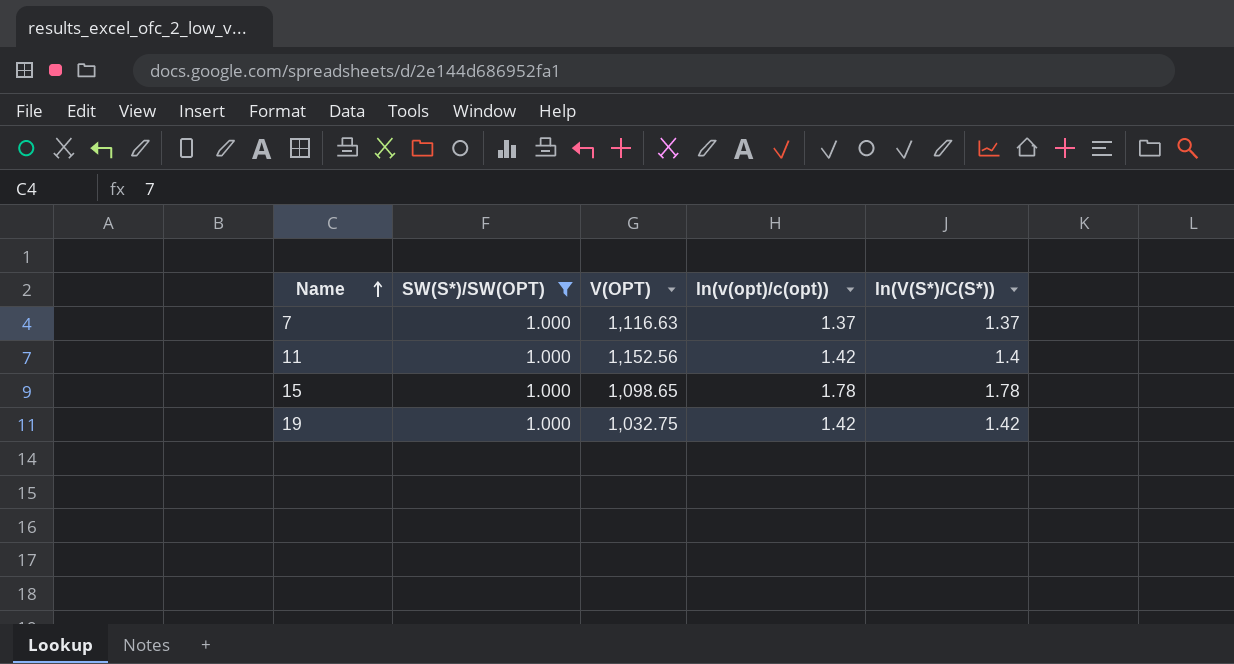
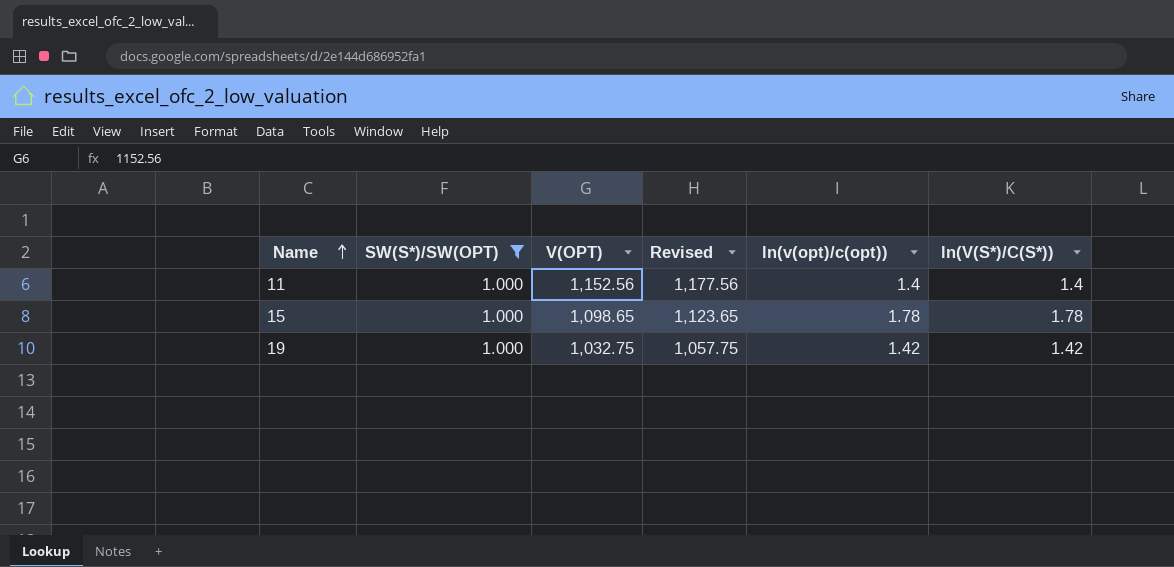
column Revised | formula: none -> [V(OPT)] + 25
row 7: 1.000 | 1,116.63 | 1.37 | 1.37 -> none
11 | ln(v(opt)/c(opt)): 1.42 -> 1.4

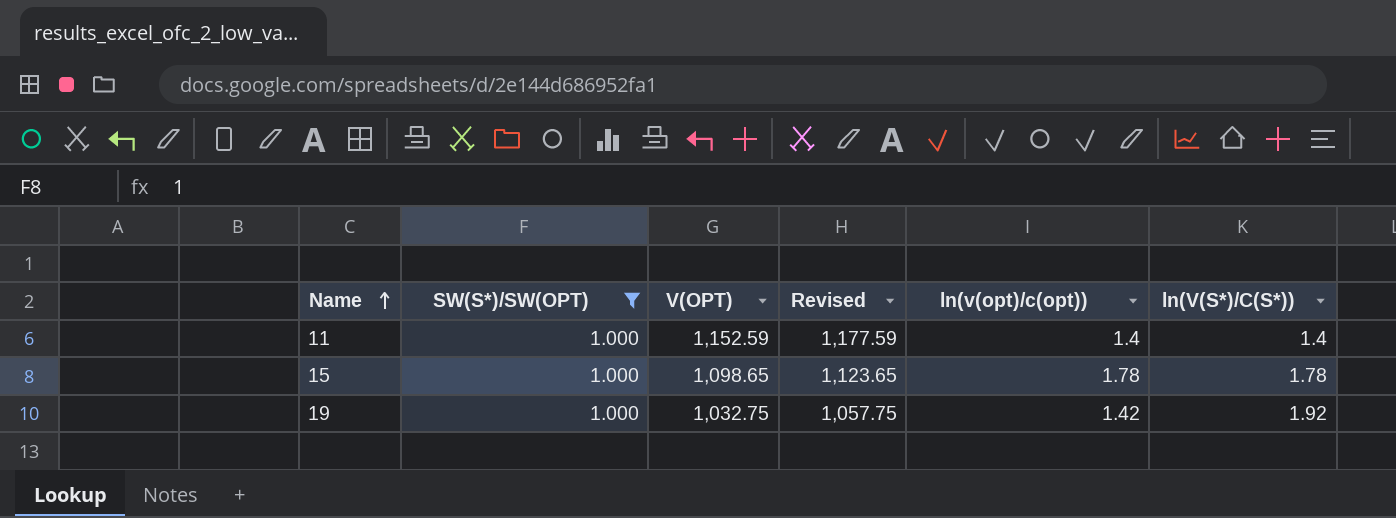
11 | V(OPT): 1,152.56 -> 1,152.59
11 | Revised: 1,177.56 -> 1,177.59
19 | ln(V(S*)/C(S*)): 1.42 -> 1.92

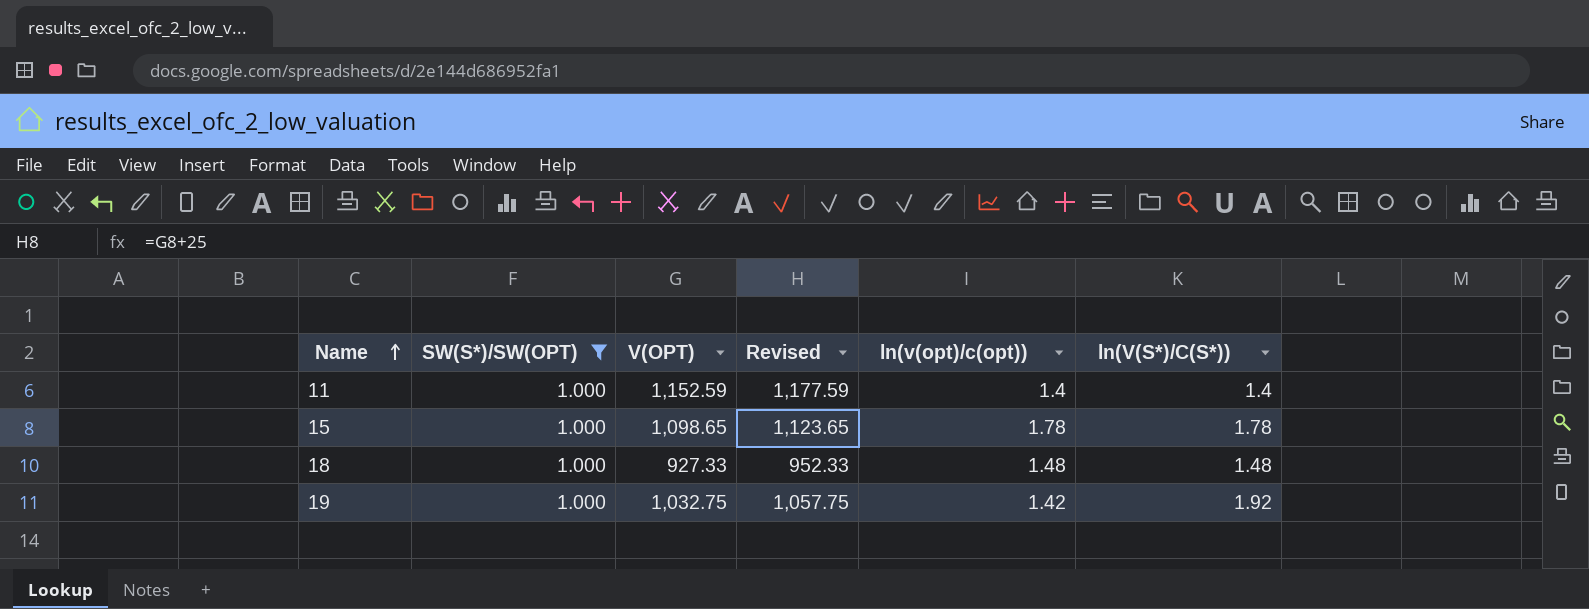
row 18: none -> 1.000 | 927.33 | 952.33 | 1.48 | 1.48

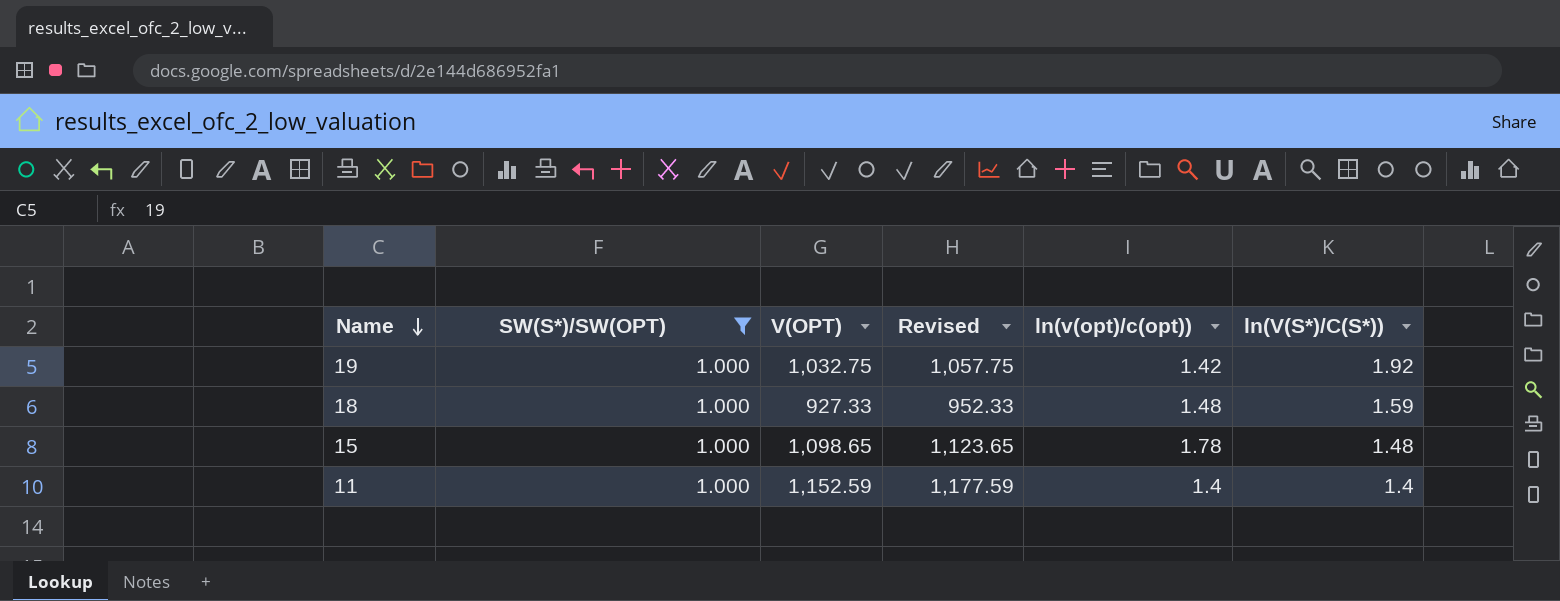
row order: Name ascending -> Name descending
18 | ln(V(S*)/C(S*)): 1.48 -> 1.59
15 | ln(V(S*)/C(S*)): 1.78 -> 1.48

